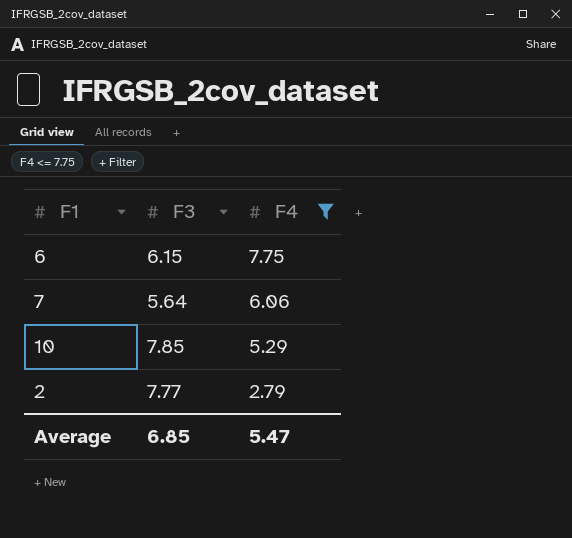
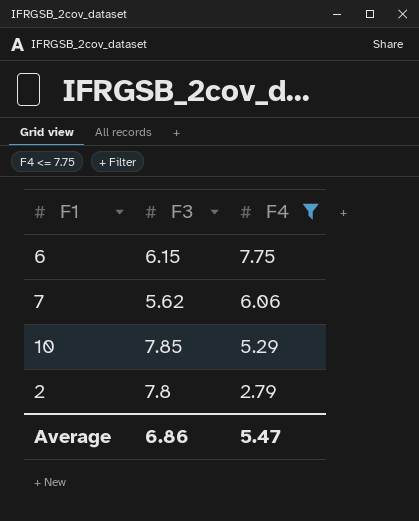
7 | F3: 5.64 -> 5.62
2 | F3: 7.77 -> 7.8
Average | F3: 6.85 -> 6.86

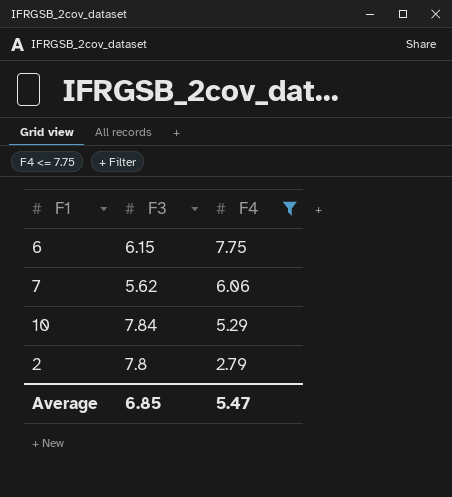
10 | F3: 7.85 -> 7.84
Average | F3: 6.86 -> 6.85

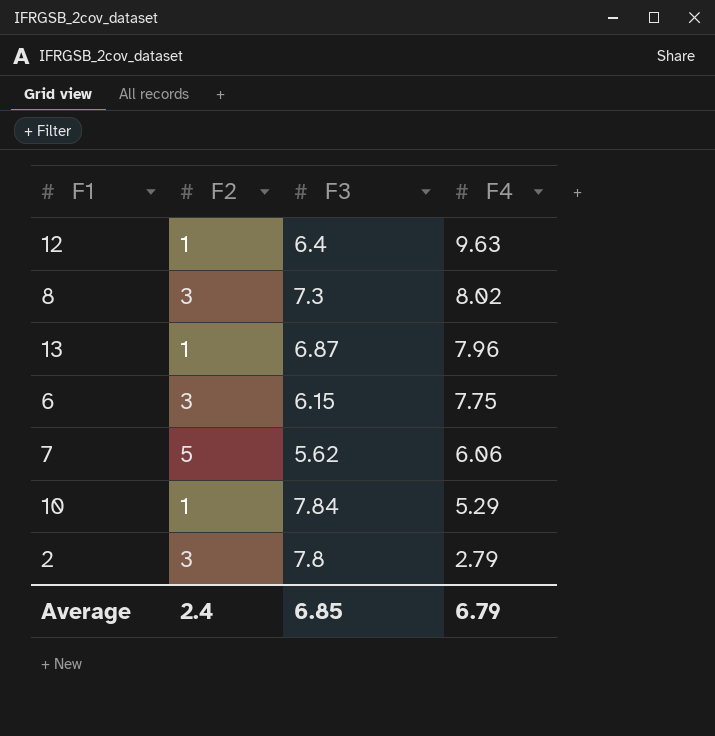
filter: F4 <= 7.75 -> none
column F2 | position: none -> 2
Average | F4: 5.47 -> 6.79

